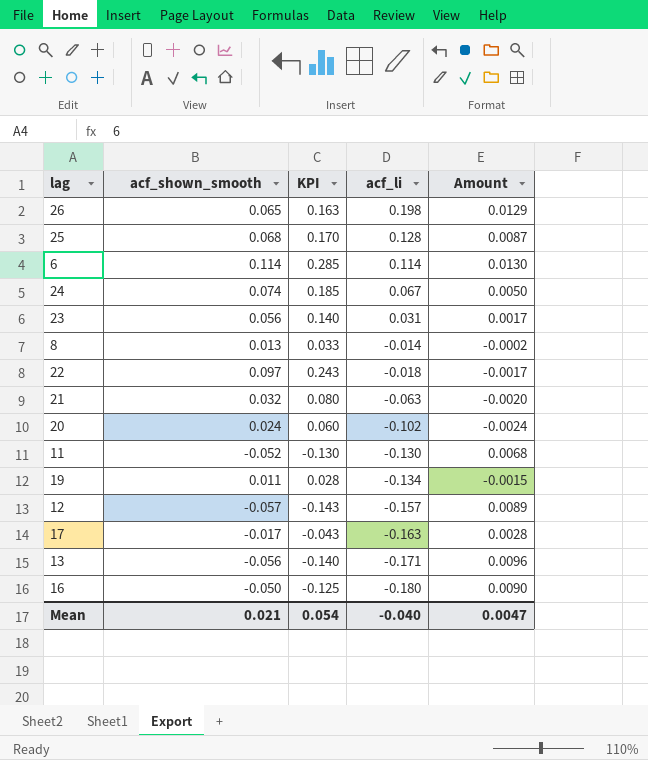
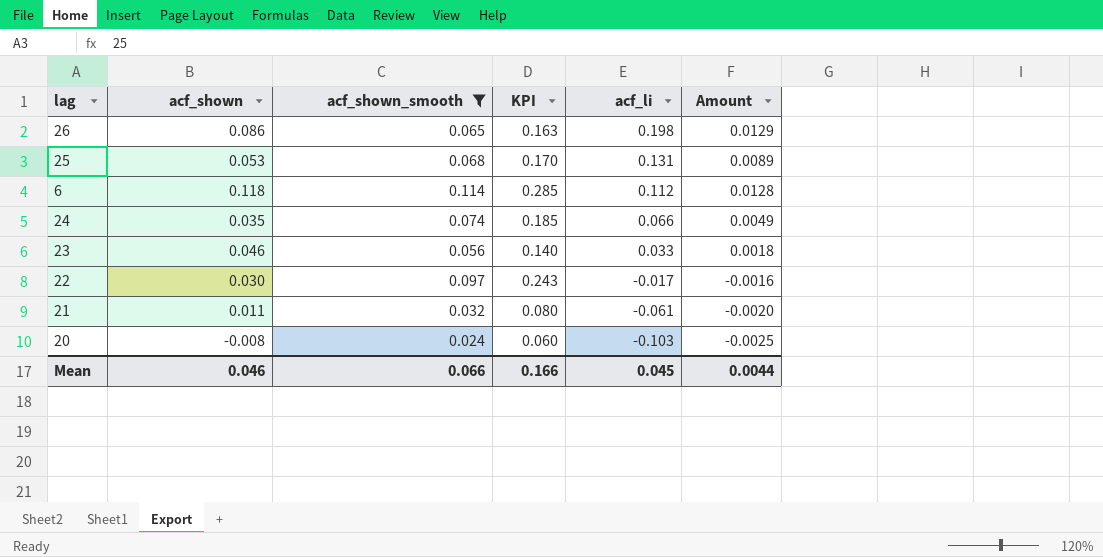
filter: none -> acf_shown_smooth >= 0.024
column acf_shown | position: none -> 2
25 | acf_li: 0.128 -> 0.131
25 | Amount: 0.0087 -> 0.0089
6 | acf_li: 0.114 -> 0.112
6 | Amount: 0.0130 -> 0.0128
24 | acf_li: 0.067 -> 0.066
24 | Amount: 0.0050 -> 0.0049
23 | acf_li: 0.031 -> 0.033
23 | Amount: 0.0017 -> 0.0018
22 | acf_li: -0.018 -> -0.017
22 | Amount: -0.0017 -> -0.0016
21 | acf_li: -0.063 -> -0.061
20 | acf_li: -0.102 -> -0.103
20 | Amount: -0.0024 -> -0.0025
Mean | acf_shown_smooth: 0.021 -> 0.066
Mean | KPI: 0.054 -> 0.166
Mean | acf_li: -0.040 -> 0.045
Mean | Amount: 0.0047 -> 0.0044

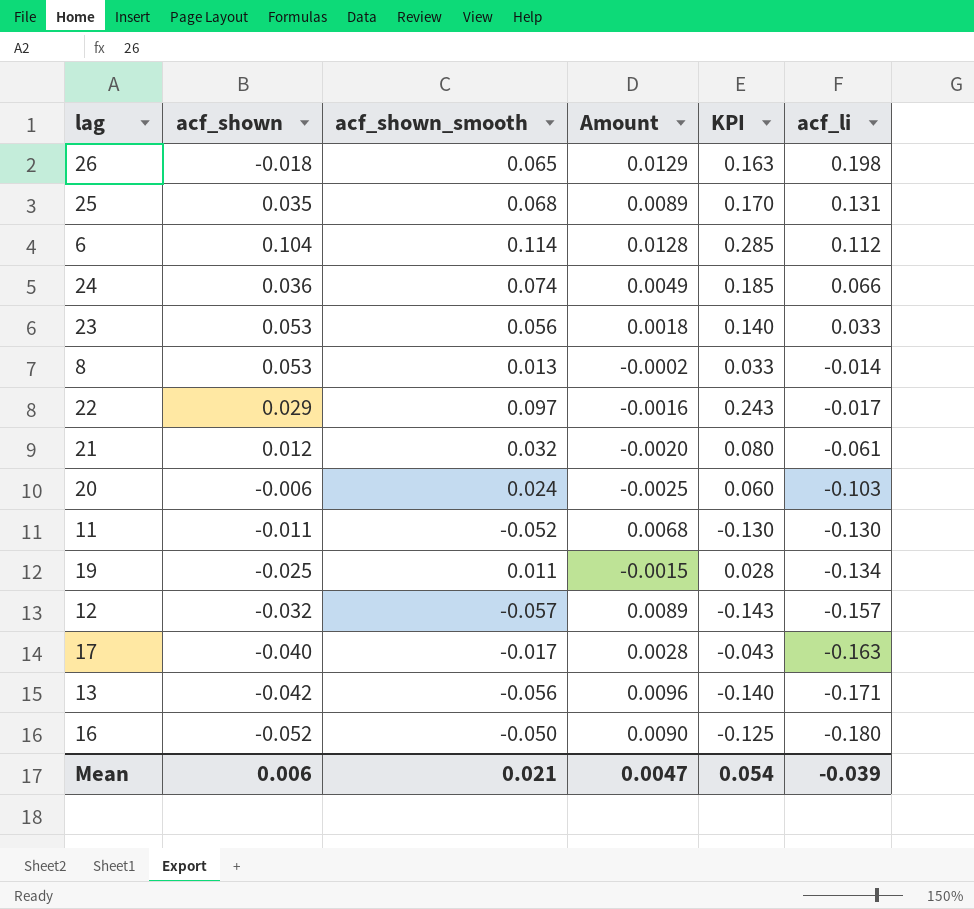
filter: acf_shown_smooth >= 0.024 -> none
column Amount | position: 6 -> 4
26 | acf_shown: 0.086 -> -0.018
25 | acf_shown: 0.053 -> 0.035
6 | acf_shown: 0.118 -> 0.104
24 | acf_shown: 0.035 -> 0.036
23 | acf_shown: 0.046 -> 0.053
22 | acf_shown: 0.030 -> 0.029
21 | acf_shown: 0.011 -> 0.012
20 | acf_shown: -0.008 -> -0.006
Mean | acf_shown: 0.046 -> 0.006
Mean | acf_shown_smooth: 0.066 -> 0.021
Mean | Amount: 0.0044 -> 0.0047
Mean | KPI: 0.166 -> 0.054
Mean | acf_li: 0.045 -> -0.039

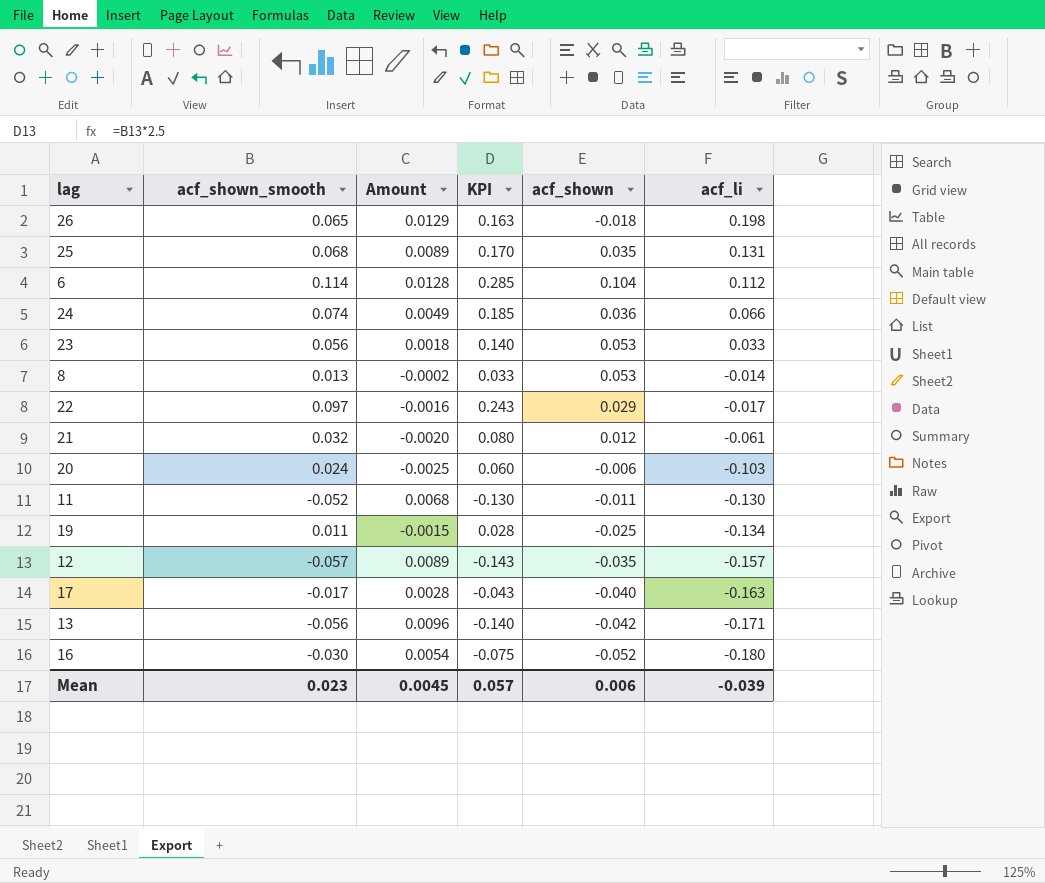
column acf_shown | position: 2 -> 5
12 | acf_shown: -0.032 -> -0.035
16 | acf_shown_smooth: -0.050 -> -0.030
16 | Amount: 0.0090 -> 0.0054
16 | KPI: -0.125 -> -0.075
Mean | acf_shown_smooth: 0.021 -> 0.023
Mean | Amount: 0.0047 -> 0.0045
Mean | KPI: 0.054 -> 0.057

